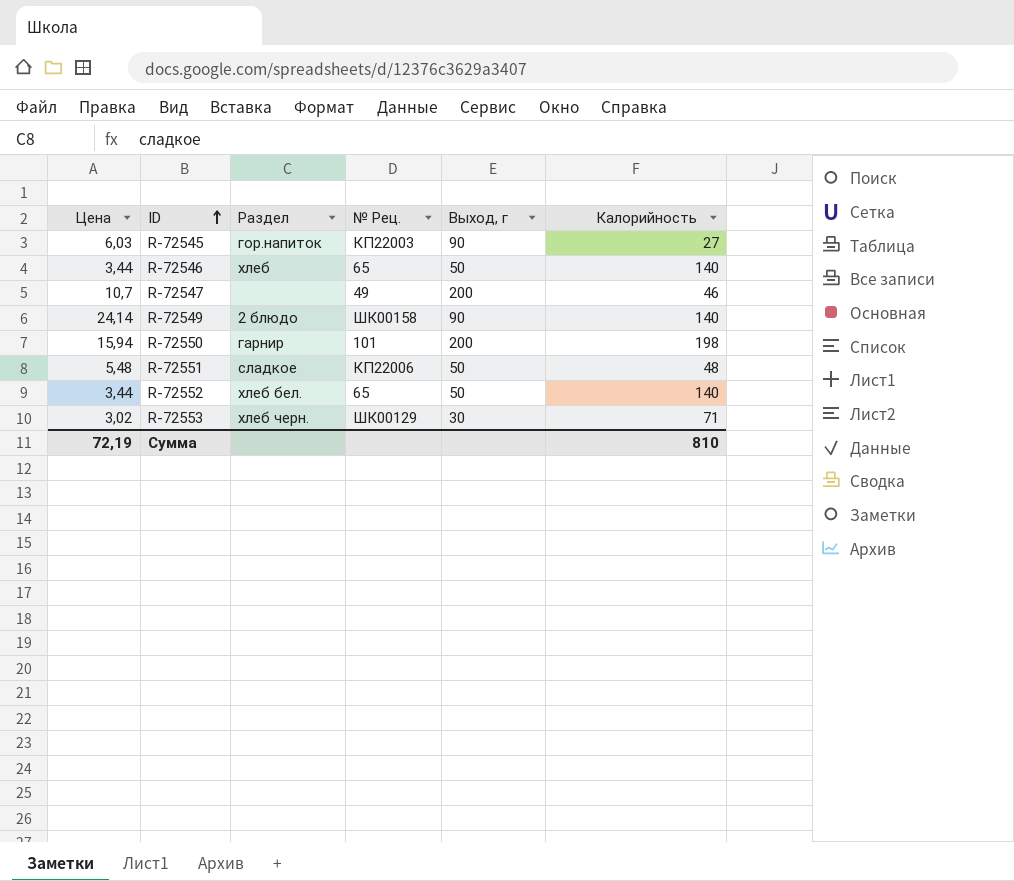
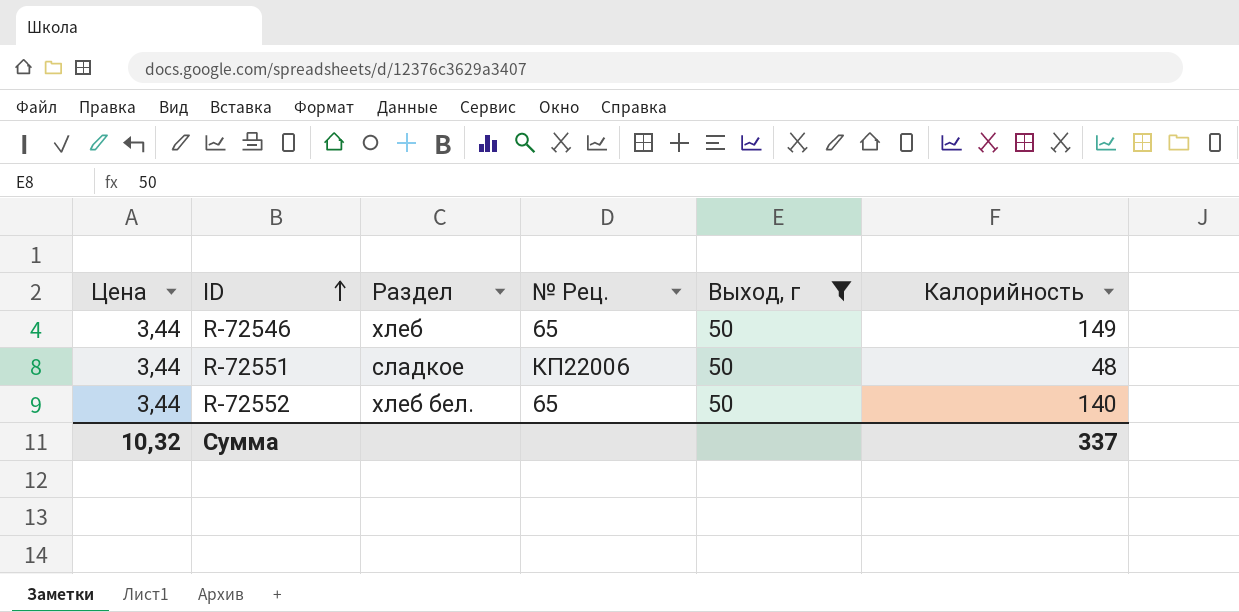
filter: none -> Выход, г = 50
R-72546 | Калорийность: 140 -> 149
R-72551 | Цена: 5,48 -> 3,44
Сумма | Цена: 72,19 -> 10,32
Сумма | Калорийность: 810 -> 337

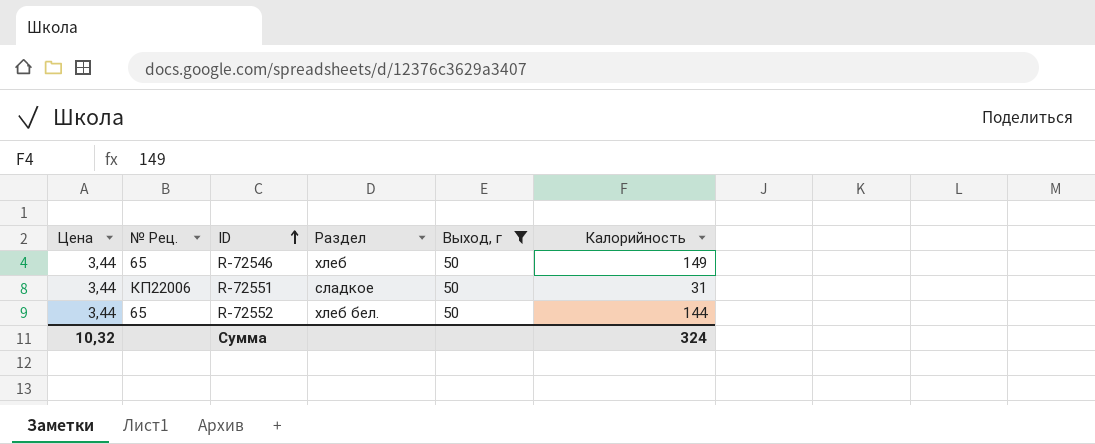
column № Рец. | position: 4 -> 2
R-72551 | Калорийность: 48 -> 31
R-72552 | Калорийность: 140 -> 144
Сумма | Калорийность: 337 -> 324

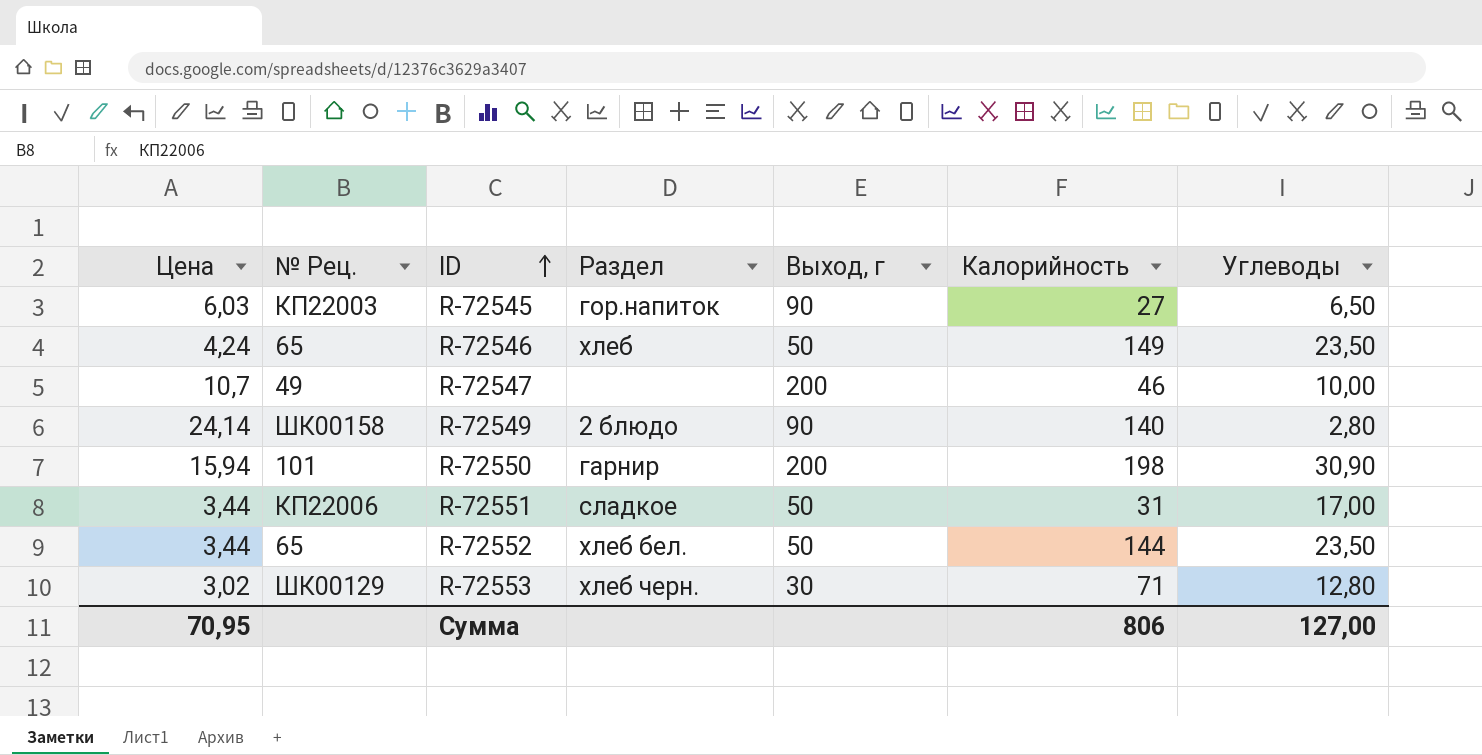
filter: Выход, г = 50 -> none
column Углеводы | position: none -> 7
R-72546 | Цена: 3,44 -> 4,24
Сумма | Цена: 10,32 -> 70,95
Сумма | Калорийность: 324 -> 806

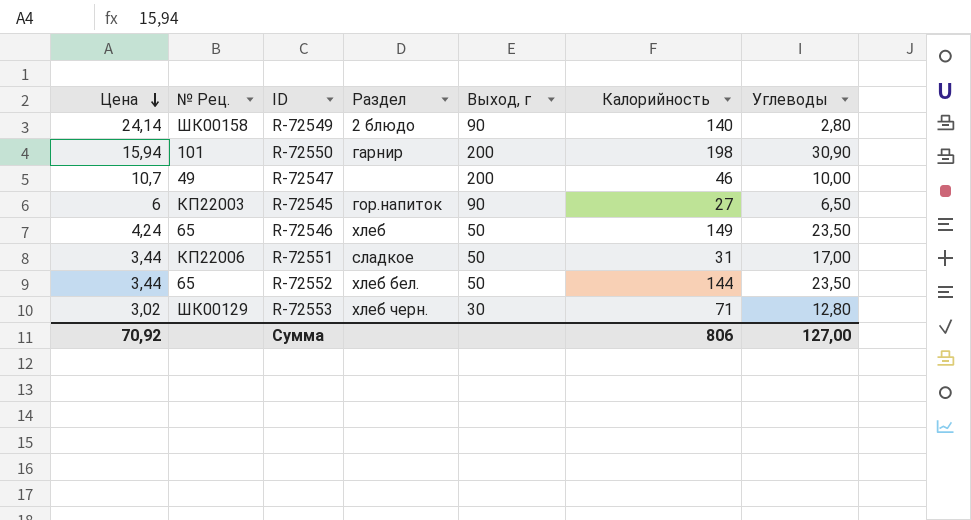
row order: ID ascending -> Цена descending
R-72545 | Цена: 6,03 -> 6
Сумма | Цена: 70,95 -> 70,92

